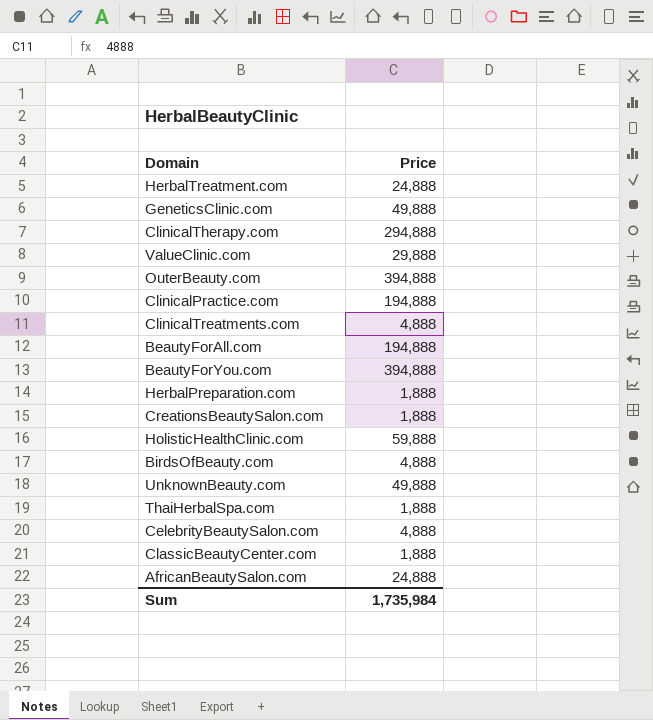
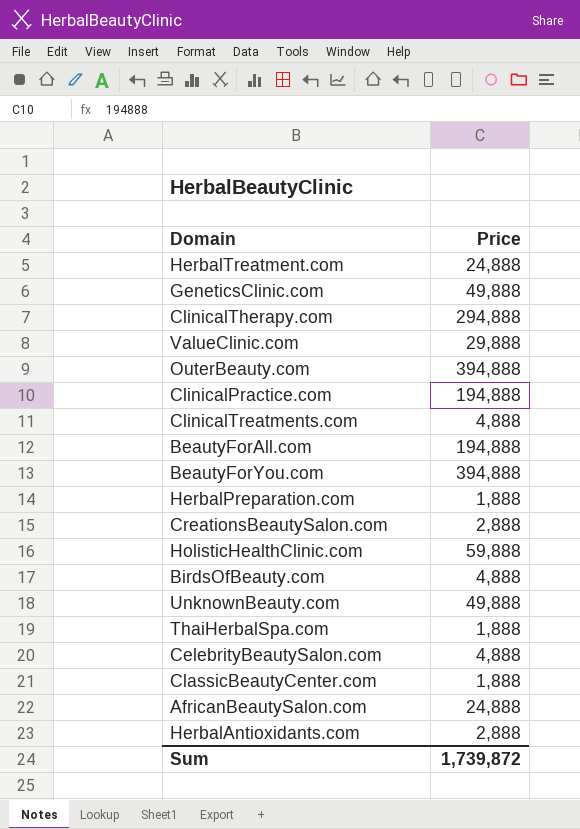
CreationsBeautySalon.com | Price: 1,888 -> 2,888
row HerbalAntioxidants.com: none -> 2,888
Sum | Price: 1,735,984 -> 1,739,872

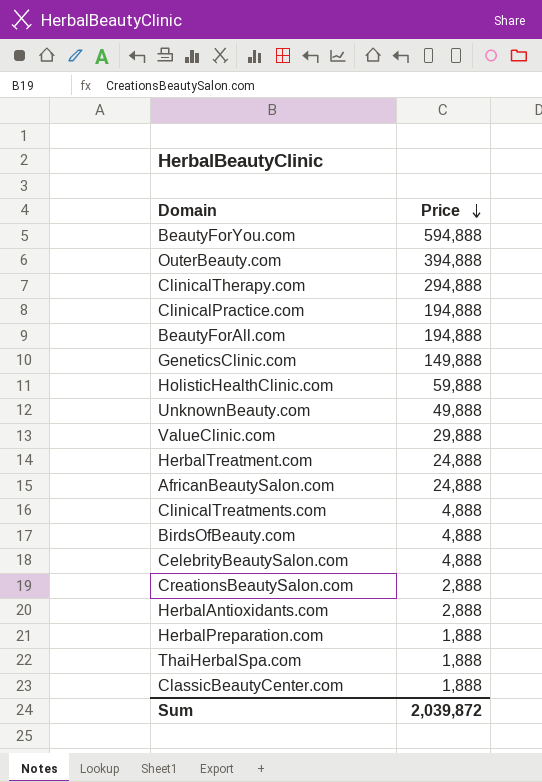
row order: none -> Price descending
BeautyForYou.com | Price: 394,888 -> 594,888
GeneticsClinic.com | Price: 49,888 -> 149,888
Sum | Price: 1,739,872 -> 2,039,872

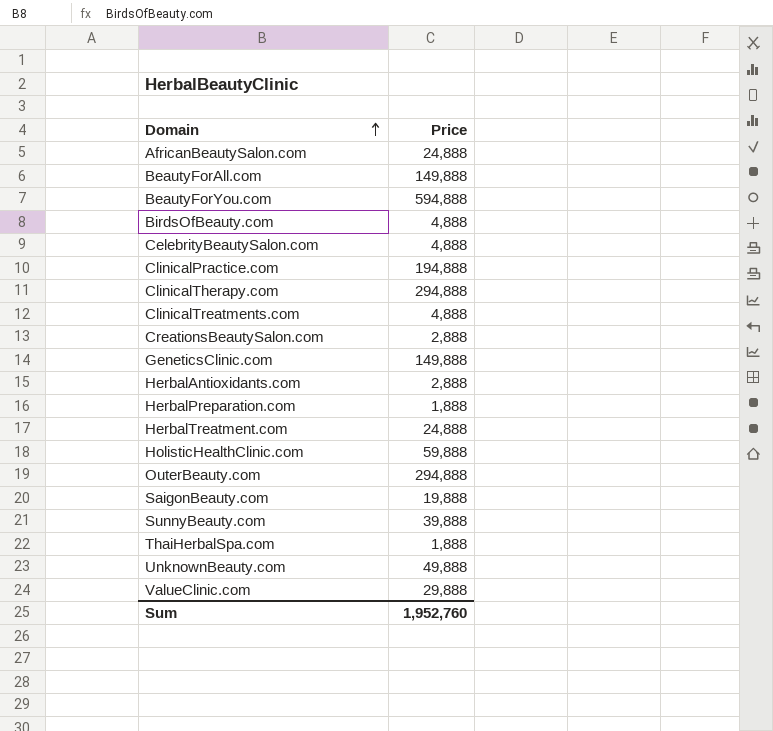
row order: Price descending -> Domain ascending
row ClassicBeautyCenter.com: 1,888 -> none
BeautyForAll.com | Price: 194,888 -> 149,888
OuterBeauty.com | Price: 394,888 -> 294,888
row SaigonBeauty.com: none -> 19,888
row SunnyBeauty.com: none -> 39,888
Sum | Price: 2,039,872 -> 1,952,760

